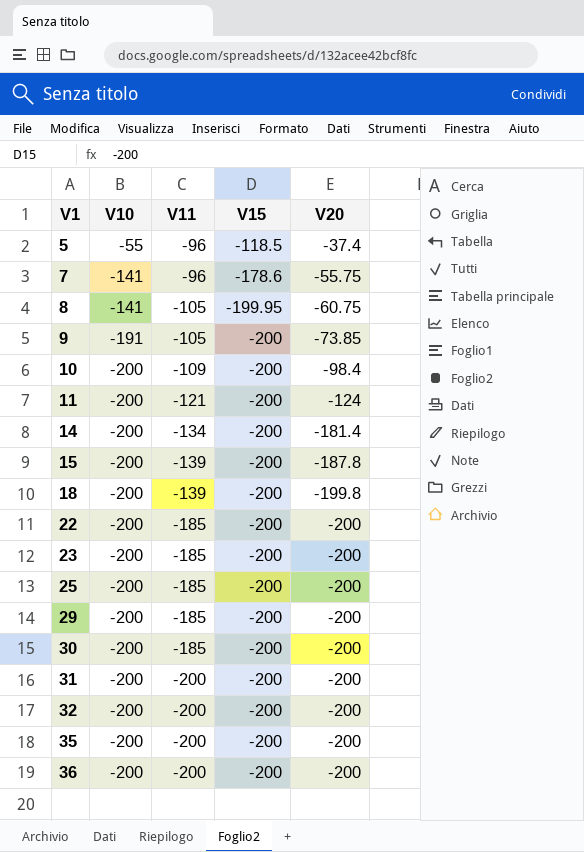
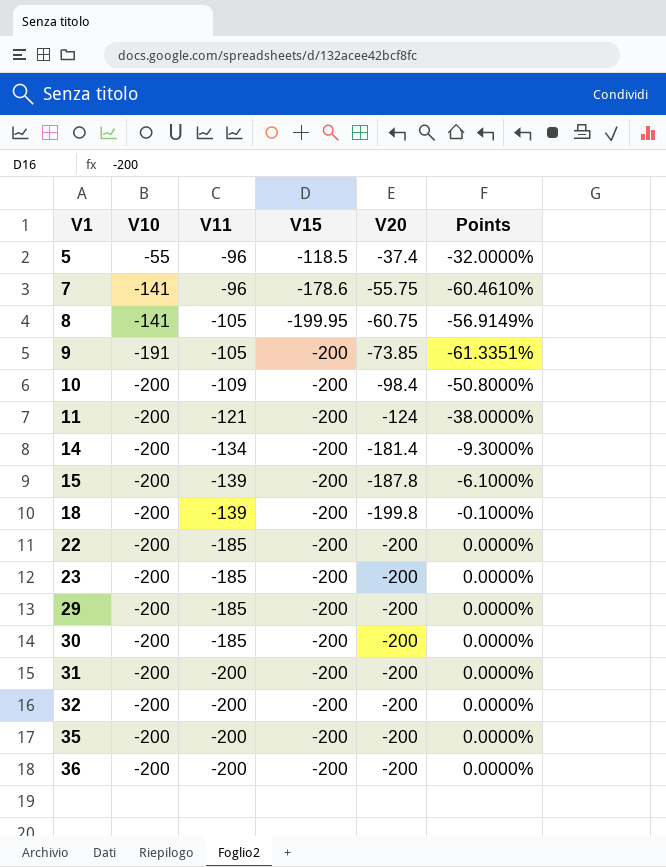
column Points | formula: none -> ([V20] - [V10]) / [V10]
row 25: -200 | -185 | -200 | -200 -> none

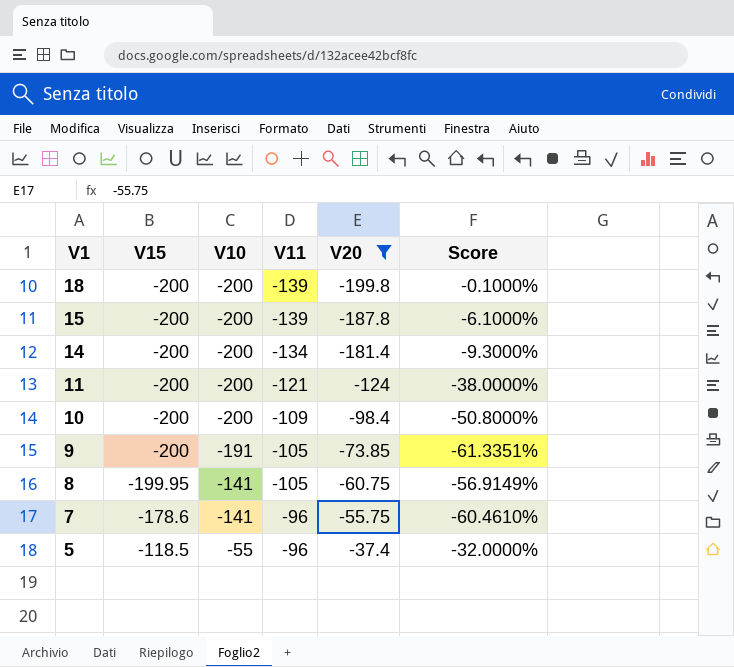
filter: none -> V20 != -200
row order: V1 ascending -> V1 descending
column V15 | position: 4 -> 2
column name: Points -> Score

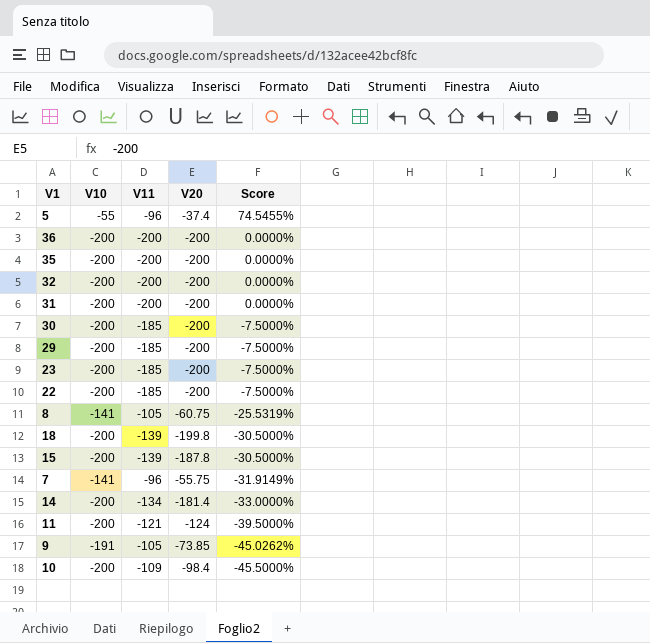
filter: V20 != -200 -> none
row order: V1 descending -> Score descending
column V15 | position: 2 -> none
column Score | formula: ([V20] - [V10]) / [V10] -> ([V11] - [V10]) / [V10]

